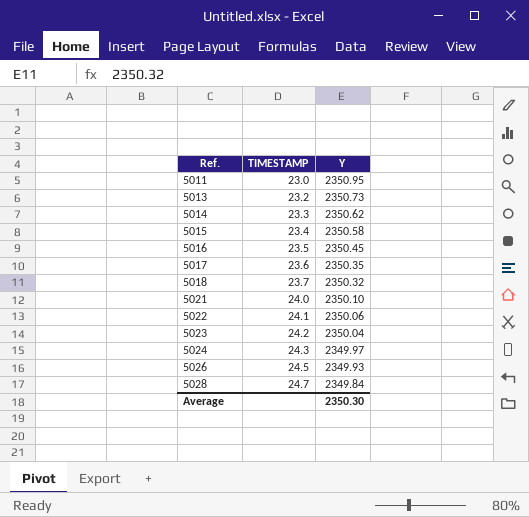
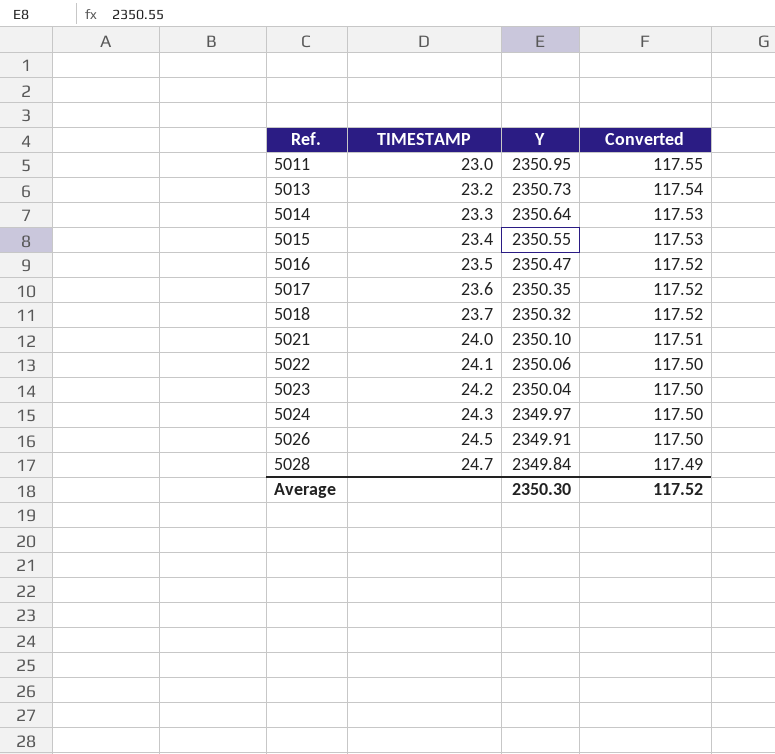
column Converted | formula: none -> [Y] * 0.05
5014 | Y: 2350.62 -> 2350.64
5015 | Y: 2350.58 -> 2350.55
5016 | Y: 2350.45 -> 2350.47
5026 | Y: 2349.93 -> 2349.91

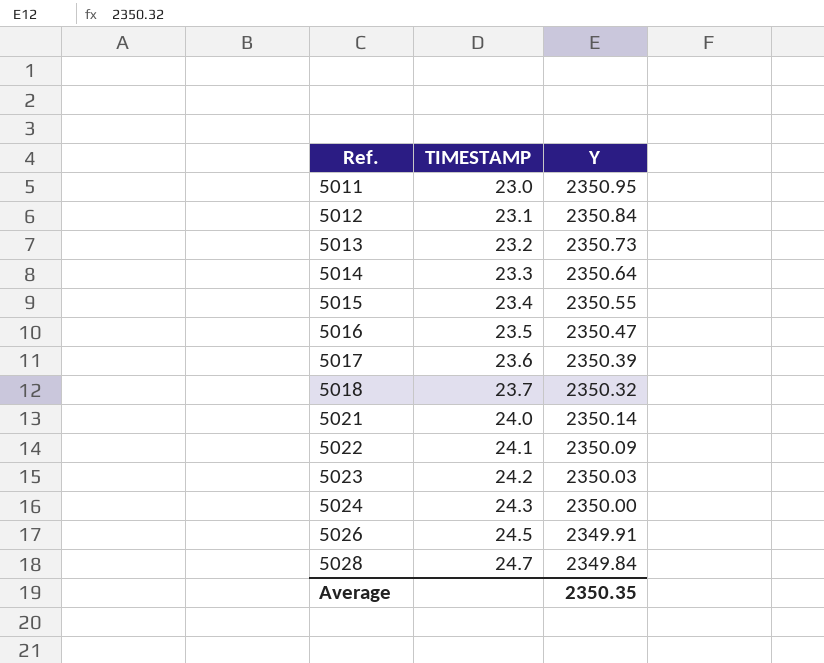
column Converted | formula: [Y] * 0.05 -> none
row 5012: none -> 23.1 | 2350.84
5017 | Y: 2350.35 -> 2350.39
5021 | Y: 2350.10 -> 2350.14
5022 | Y: 2350.06 -> 2350.09
5023 | Y: 2350.04 -> 2350.03
5024 | Y: 2349.97 -> 2350.00
Average | Y: 2350.30 -> 2350.35

